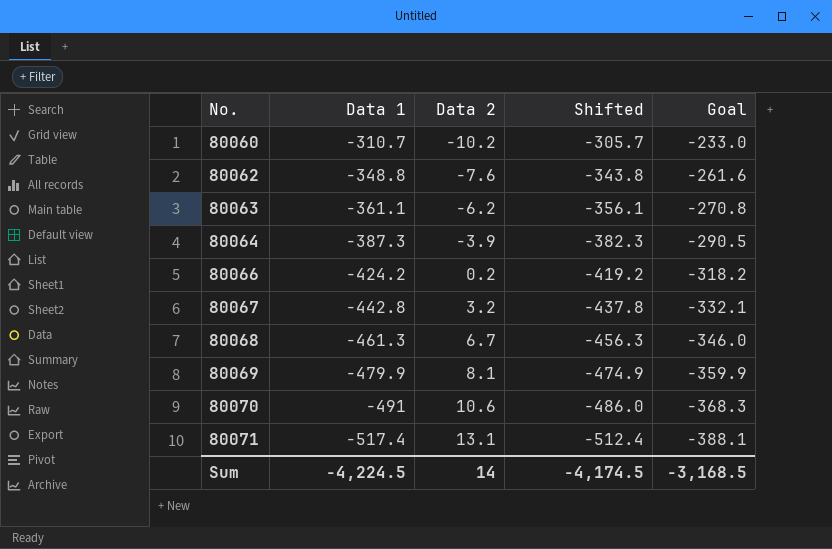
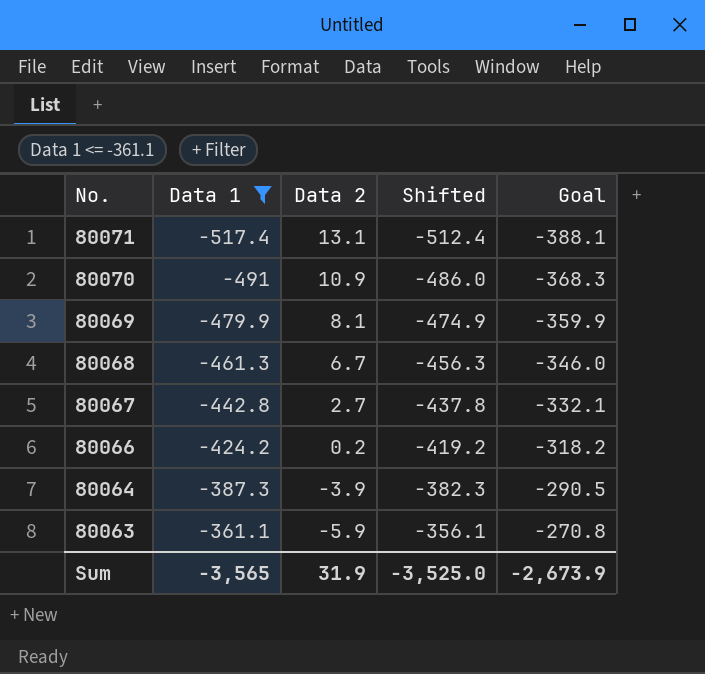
filter: none -> Data 1 <= -361.1
row order: No. ascending -> No. descending
80070 | Data 2: 10.6 -> 10.9
80067 | Data 2: 3.2 -> 2.7
80063 | Data 2: -6.2 -> -5.9
Sum | Data 1: -4,224.5 -> -3,565
Sum | Data 2: 14 -> 31.9
Sum | Shifted: -4,174.5 -> -3,525.0
Sum | Goal: -3,168.5 -> -2,673.9

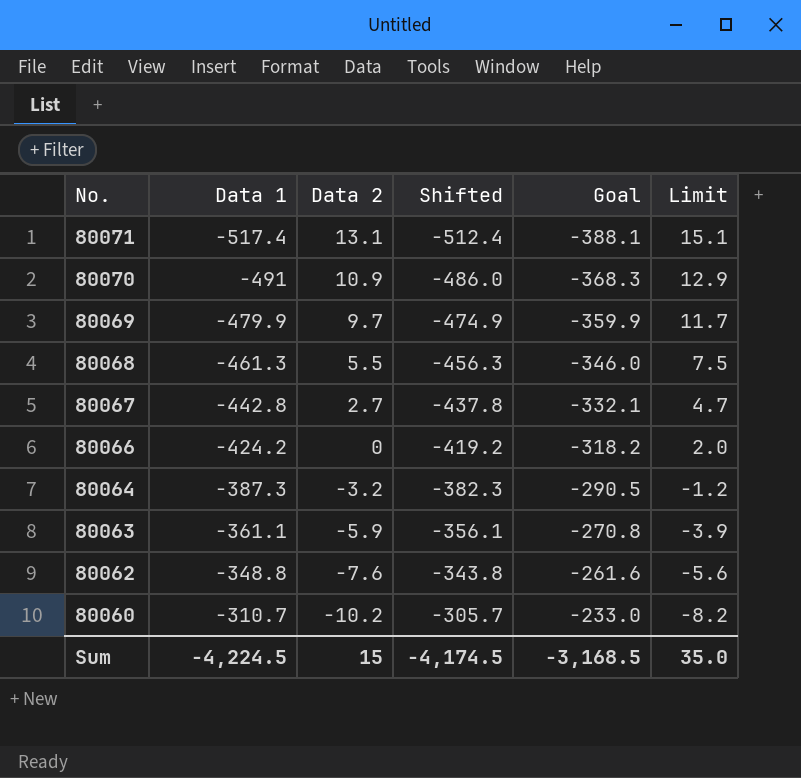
filter: Data 1 <= -361.1 -> none
column Limit | formula: none -> [Data 2] + 2
80069 | Data 2: 8.1 -> 9.7
80068 | Data 2: 6.7 -> 5.5
80066 | Data 2: 0.2 -> 0
80064 | Data 2: -3.9 -> -3.2
Sum | Data 1: -3,565 -> -4,224.5
Sum | Data 2: 31.9 -> 15
Sum | Shifted: -3,525.0 -> -4,174.5
Sum | Goal: -2,673.9 -> -3,168.5

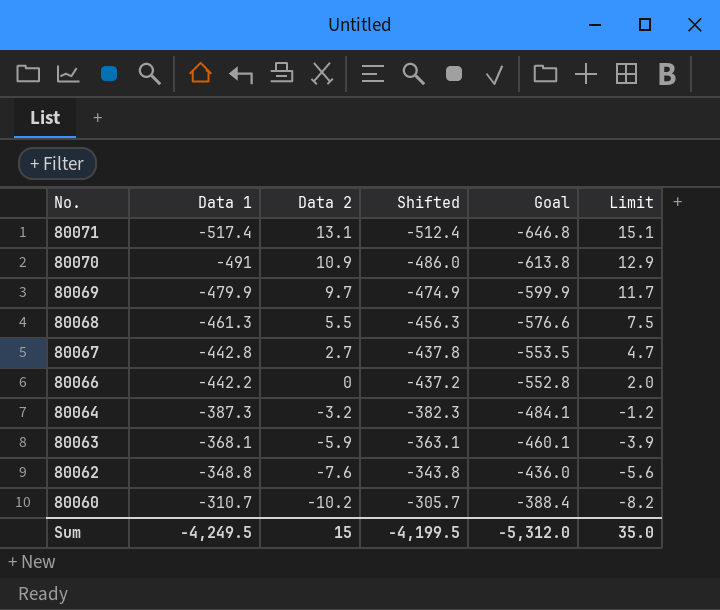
column Goal | formula: [Data 1] * 0.75 -> [Data 1] * 1.25
80066 | Data 1: -424.2 -> -442.2
80066 | Shifted: -419.2 -> -437.2
80063 | Data 1: -361.1 -> -368.1
80063 | Shifted: -356.1 -> -363.1
Sum | Data 1: -4,224.5 -> -4,249.5
Sum | Shifted: -4,174.5 -> -4,199.5
Sum | Goal: -3,168.5 -> -5,312.0

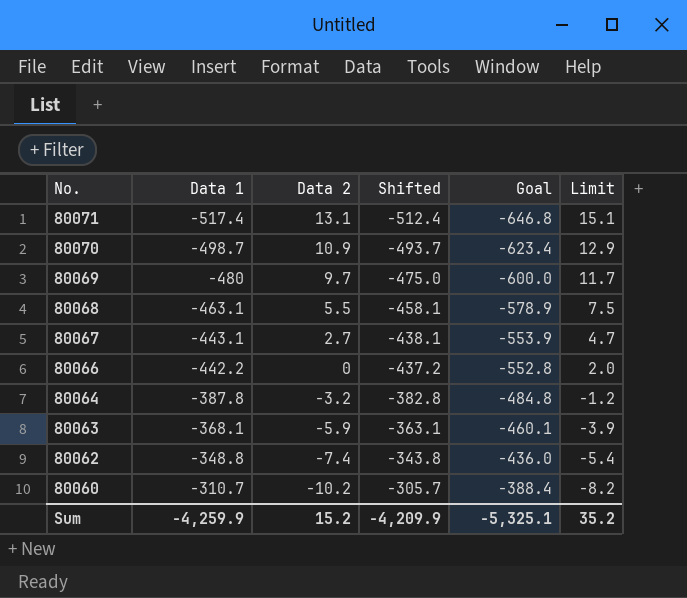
80070 | Data 1: -491 -> -498.7
80070 | Shifted: -486.0 -> -493.7
80070 | Goal: -613.8 -> -623.4
80069 | Data 1: -479.9 -> -480
80069 | Shifted: -474.9 -> -475.0
80069 | Goal: -599.9 -> -600.0
80068 | Data 1: -461.3 -> -463.1
80068 | Shifted: -456.3 -> -458.1
80068 | Goal: -576.6 -> -578.9
80067 | Data 1: -442.8 -> -443.1
80067 | Shifted: -437.8 -> -438.1
80067 | Goal: -553.5 -> -553.9
80064 | Data 1: -387.3 -> -387.8
80064 | Shifted: -382.3 -> -382.8
80064 | Goal: -484.1 -> -484.8
80062 | Data 2: -7.6 -> -7.4
80062 | Limit: -5.6 -> -5.4
Sum | Data 1: -4,249.5 -> -4,259.9
Sum | Data 2: 15 -> 15.2
Sum | Shifted: -4,199.5 -> -4,209.9
Sum | Goal: -5,312.0 -> -5,325.1
Sum | Limit: 35.0 -> 35.2

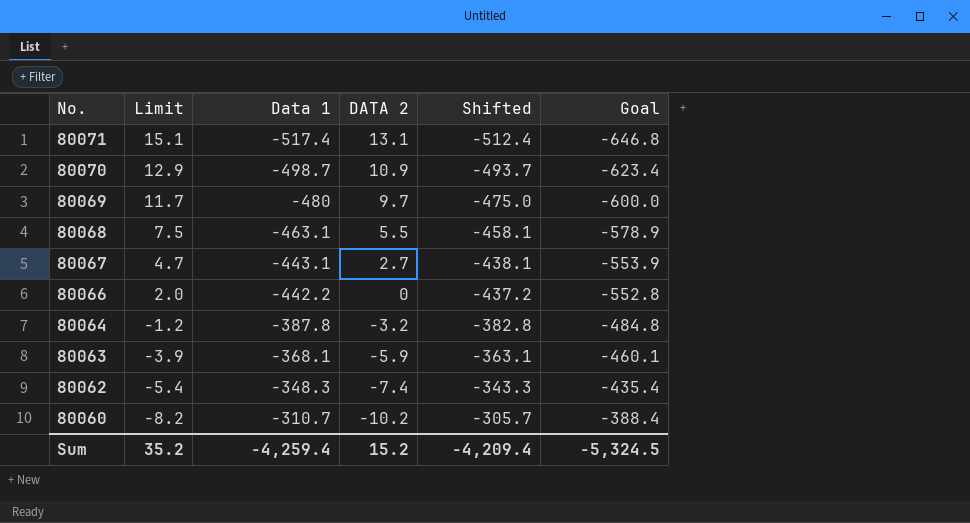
column Limit | position: 6 -> 2
column name: Data 2 -> DATA 2
80062 | Data 1: -348.8 -> -348.3
80062 | Shifted: -343.8 -> -343.3
80062 | Goal: -436.0 -> -435.4
Sum | Data 1: -4,259.9 -> -4,259.4
Sum | Shifted: -4,209.9 -> -4,209.4
Sum | Goal: -5,325.1 -> -5,324.5

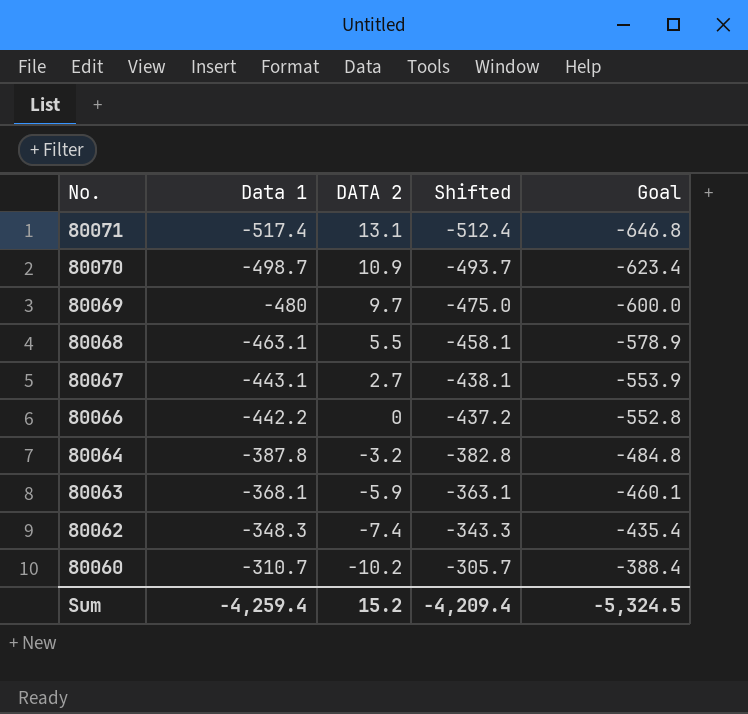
column Limit | formula: [DATA 2] + 2 -> none

